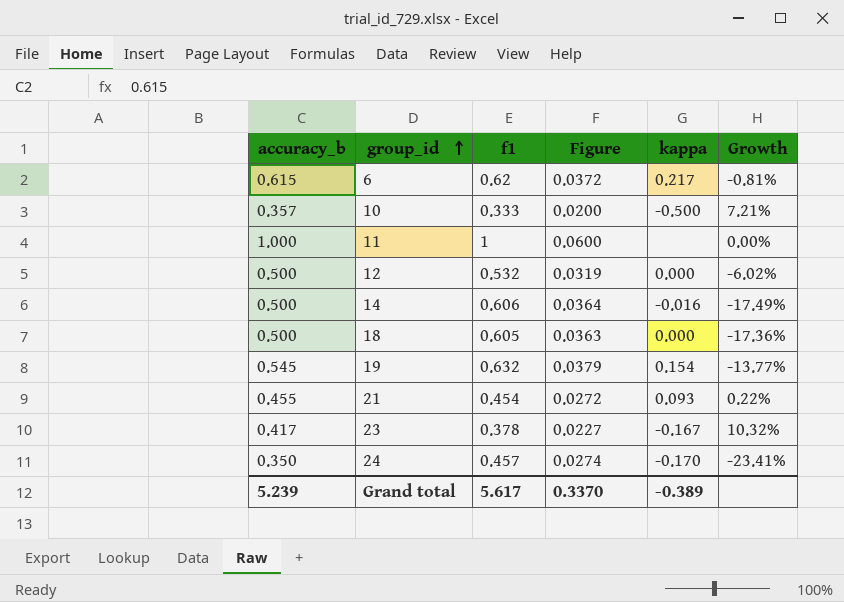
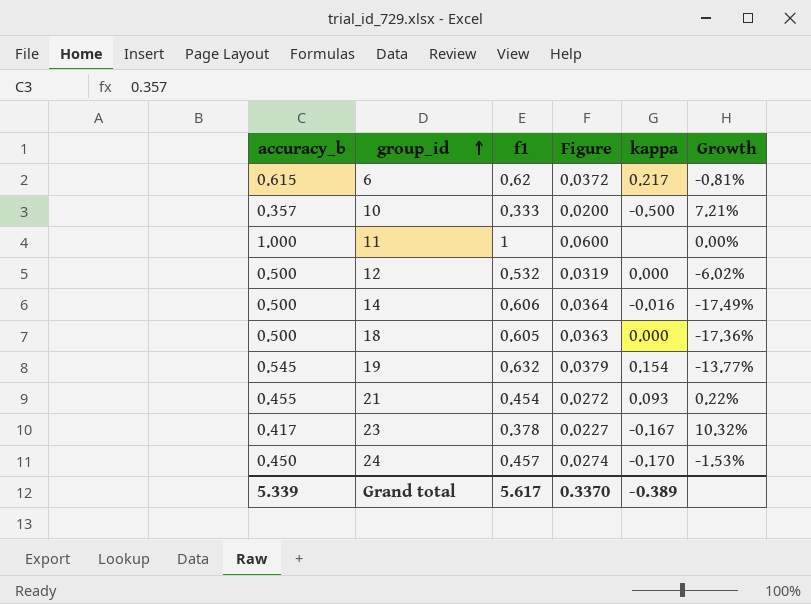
24 | accuracy_b: 0.350 -> 0.450
24 | Growth: -23.41% -> -1.53%
Grand total | accuracy_b: 5.239 -> 5.339

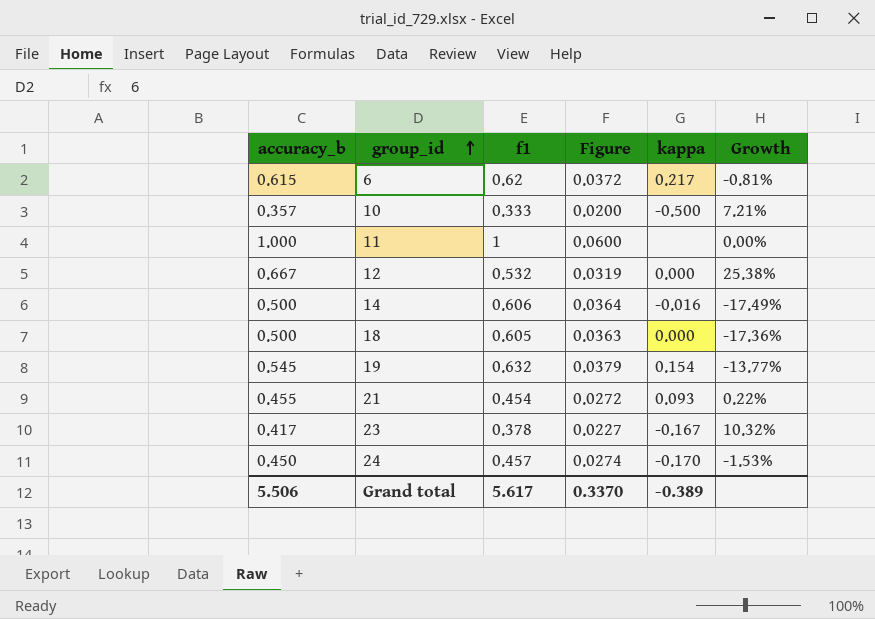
12 | accuracy_b: 0.500 -> 0.667
12 | Growth: -6.02% -> 25.38%
Grand total | accuracy_b: 5.339 -> 5.506

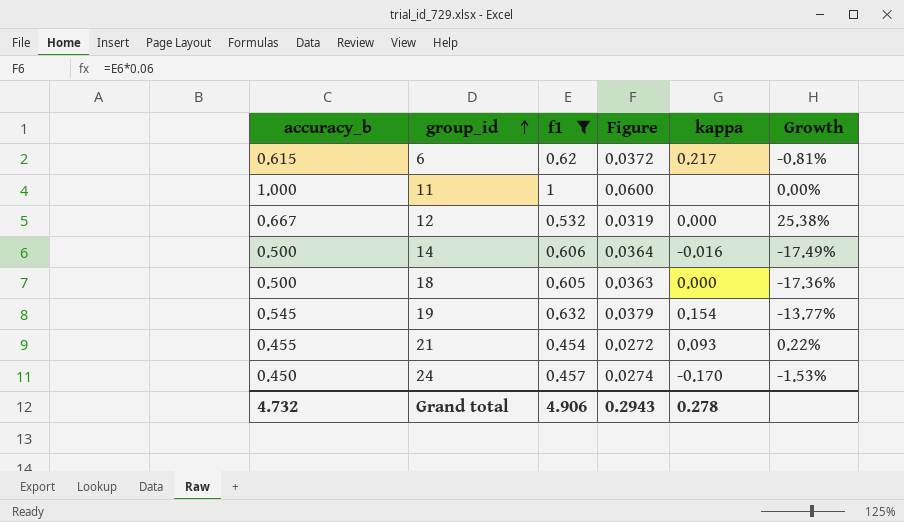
filter: none -> f1 >= 0.454
Grand total | accuracy_b: 5.506 -> 4.732
Grand total | f1: 5.617 -> 4.906
Grand total | Figure: 0.3370 -> 0.2943
Grand total | kappa: -0.389 -> 0.278

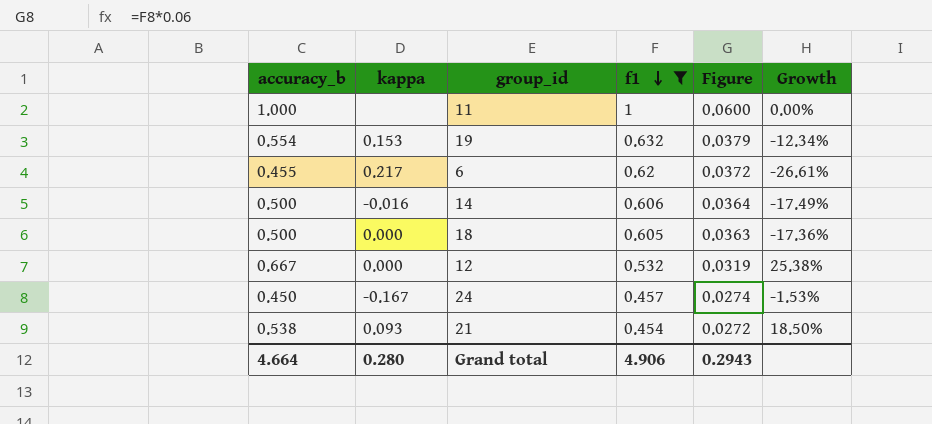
row order: group_id ascending -> f1 descending
column kappa | position: 5 -> 2
19 | accuracy_b: 0.545 -> 0.554
19 | kappa: 0.154 -> 0.153
19 | Growth: -13.77% -> -12.34%
6 | accuracy_b: 0.615 -> 0.455
6 | Growth: -0.81% -> -26.61%
24 | kappa: -0.170 -> -0.167
21 | accuracy_b: 0.455 -> 0.538
21 | Growth: 0.22% -> 18.50%
Grand total | accuracy_b: 4.732 -> 4.664
Grand total | kappa: 0.278 -> 0.280

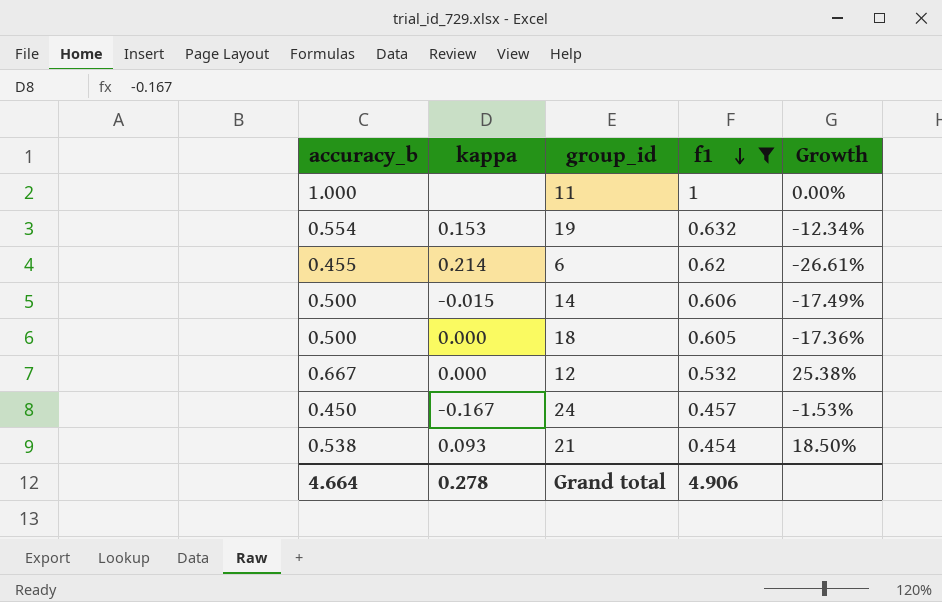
column Figure | formula: [f1] * 0.06 -> none
6 | kappa: 0.217 -> 0.214
14 | kappa: -0.016 -> -0.015
Grand total | kappa: 0.280 -> 0.278

